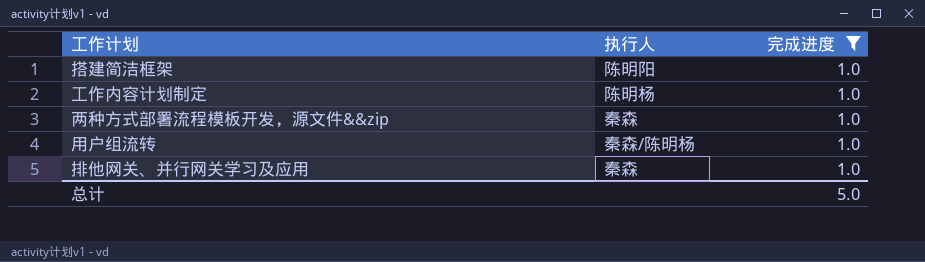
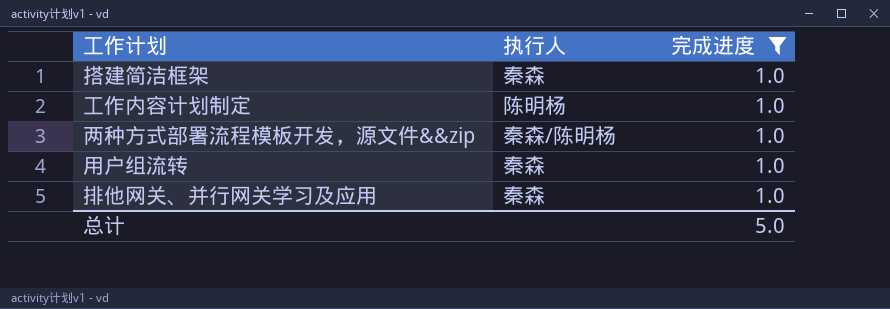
搭建简洁框架 | 执行人: 陈明阳 -> 秦森
两种方式部署流程模板开发，源文件&&zip | 执行人: 秦森 -> 秦森/陈明杨
用户组流转 | 执行人: 秦森/陈明杨 -> 秦森

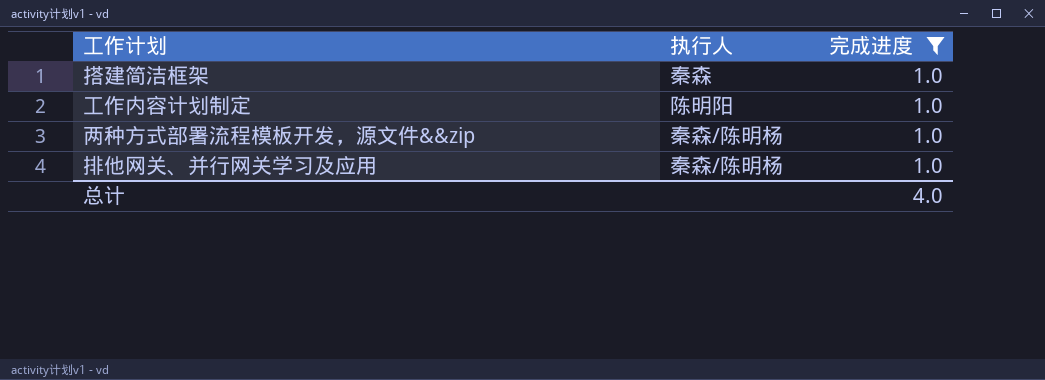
row 用户组流转: 秦森 | 1.0 -> none
工作内容计划制定 | 执行人: 陈明杨 -> 陈明阳
排他网关、并行网关学习及应用 | 执行人: 秦森 -> 秦森/陈明杨
总计 | 完成进度: 5.0 -> 4.0

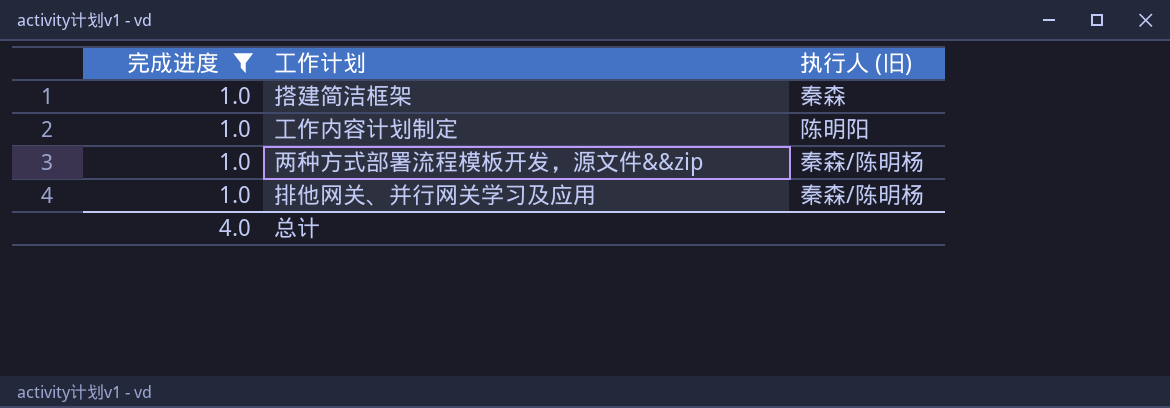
column 完成进度 | position: 3 -> 1
column name: 执行人 -> 执行人 (旧)

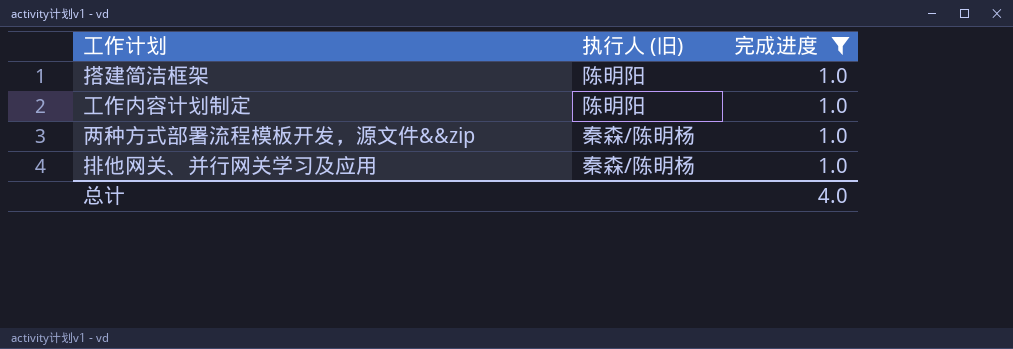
column 完成进度 | position: 1 -> 3
搭建简洁框架 | 执行人 (旧): 秦森 -> 陈明阳

